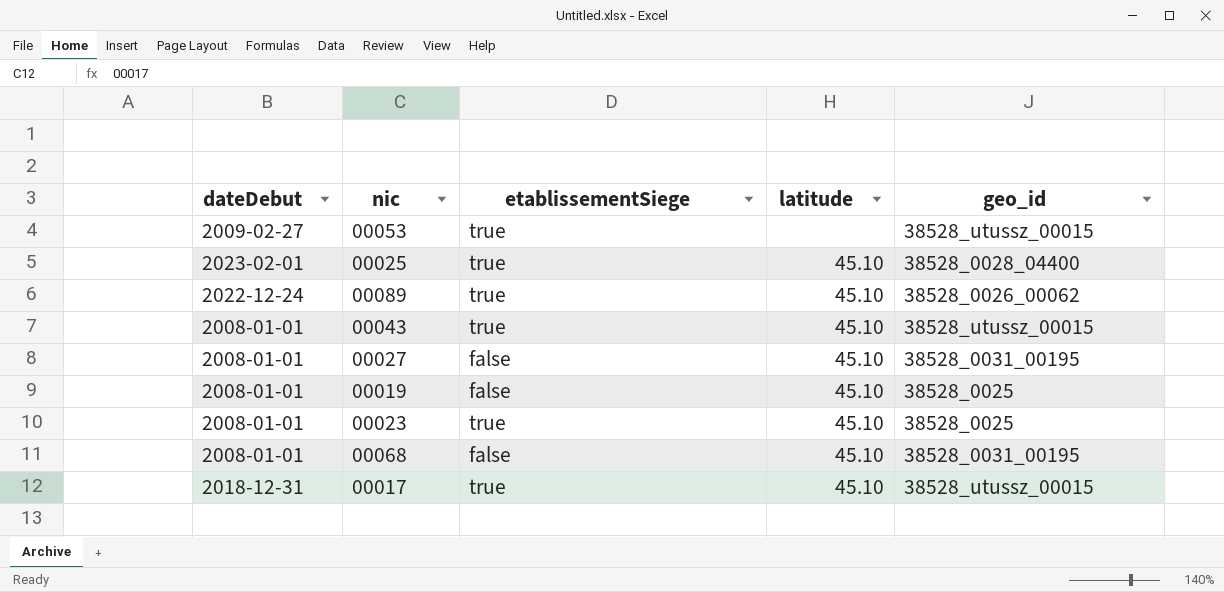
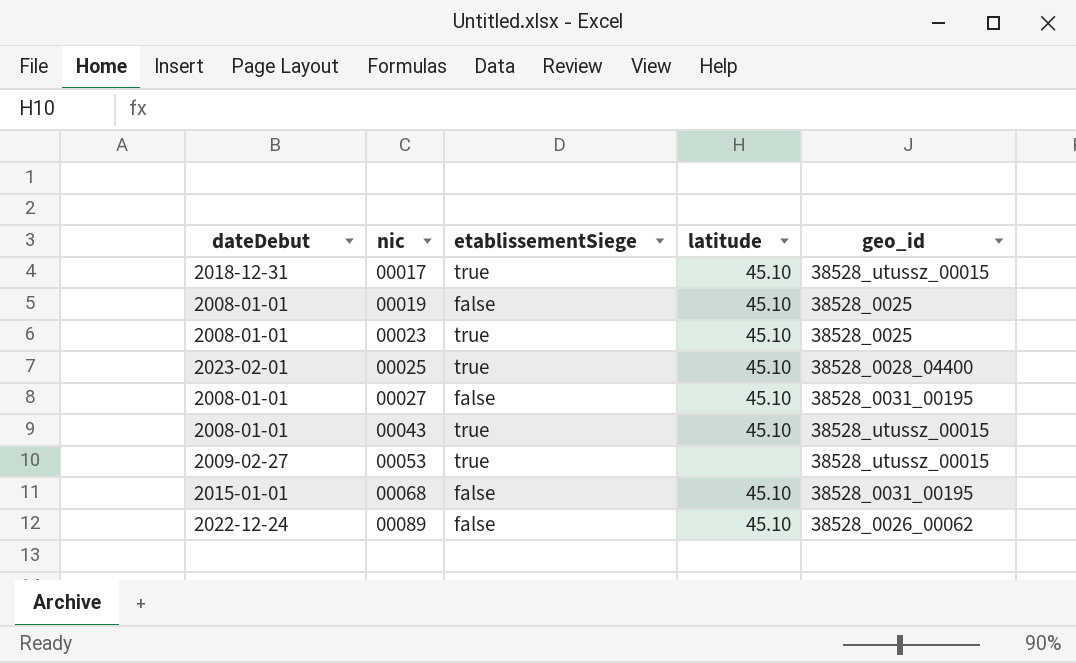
row order: none -> nic ascending
00068 | dateDebut: 2008-01-01 -> 2015-01-01
00089 | etablissementSiege: true -> false

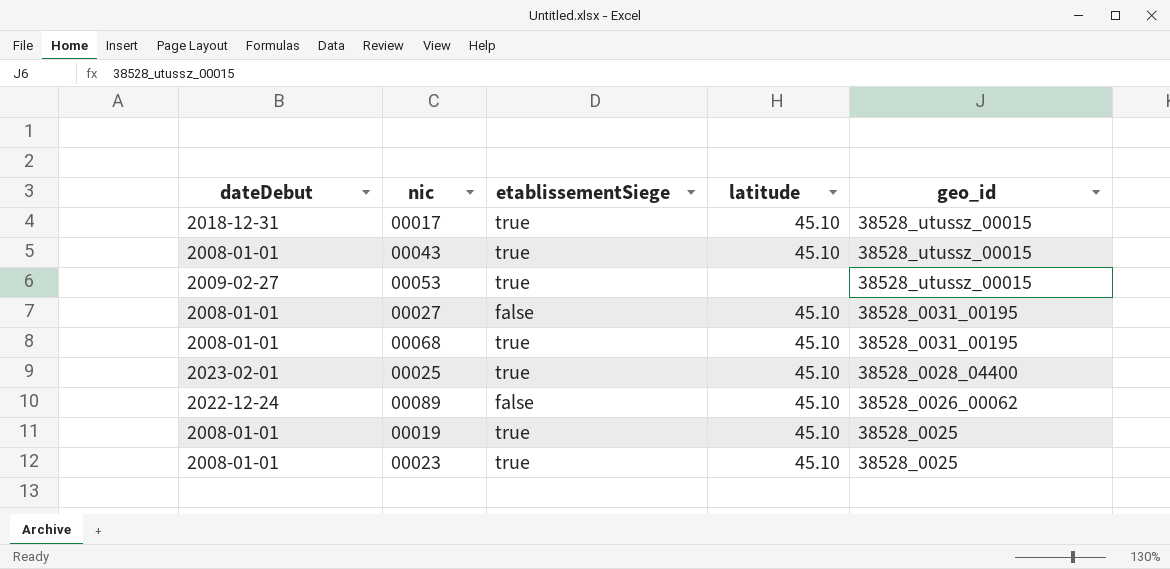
row order: nic ascending -> geo_id descending
00068 | dateDebut: 2015-01-01 -> 2008-01-01
00068 | etablissementSiege: false -> true
00019 | etablissementSiege: false -> true

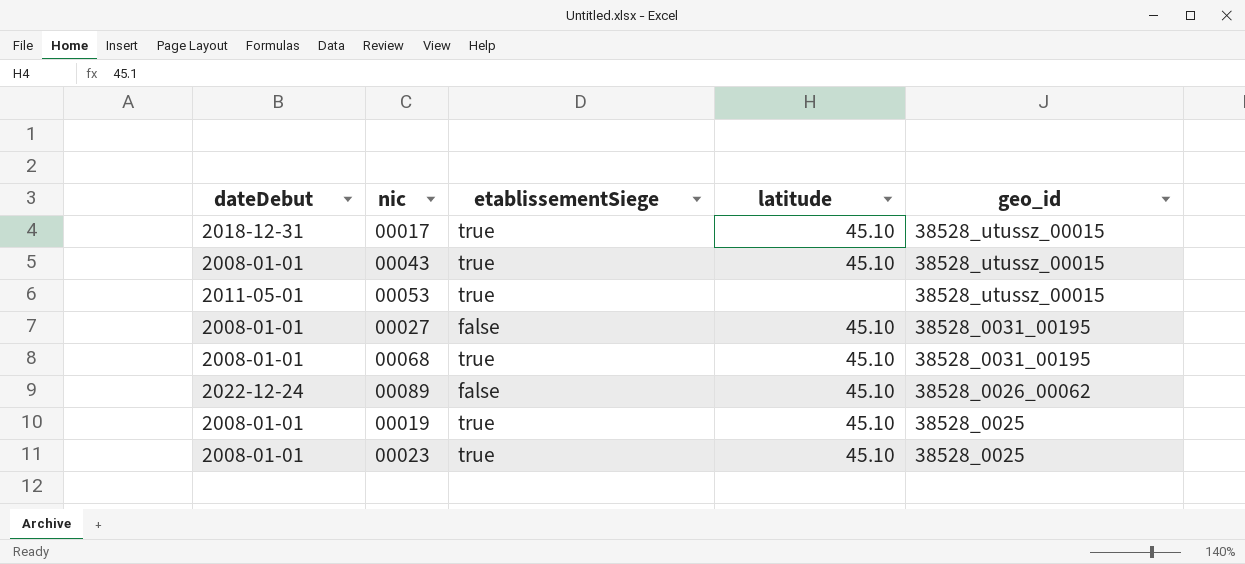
row 00025: 2023-02-01 | true | 45.10 | 38528_0028_04400 -> none
00053 | dateDebut: 2009-02-27 -> 2011-05-01

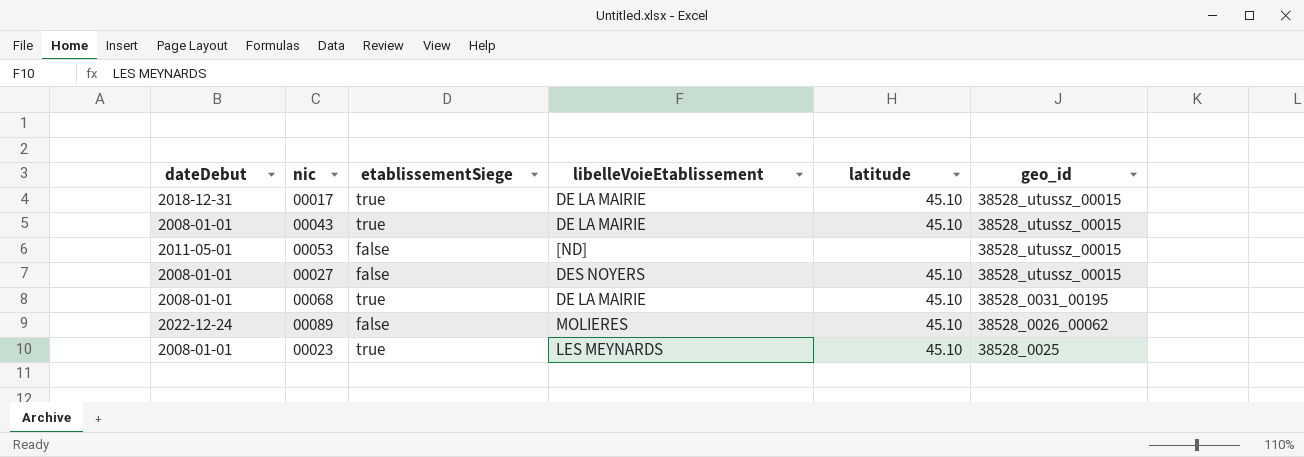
column libelleVoieEtablissement | position: none -> 4
row 00019: 2008-01-01 | true | 45.10 | 38528_0025 -> none
00053 | etablissementSiege: true -> false
00027 | geo_id: 38528_0031_00195 -> 38528_utussz_00015

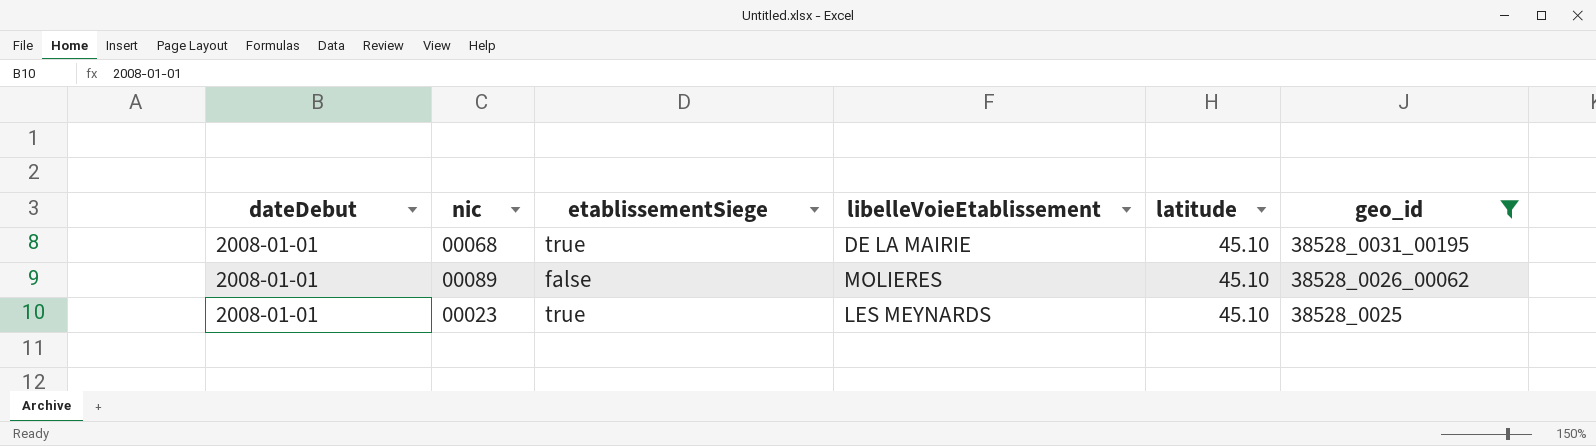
filter: none -> geo_id != 38528_utussz_00015
00089 | dateDebut: 2022-12-24 -> 2008-01-01

